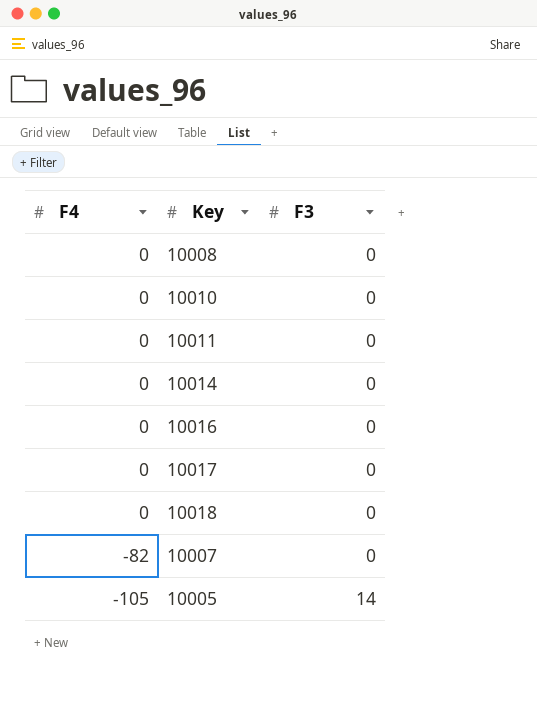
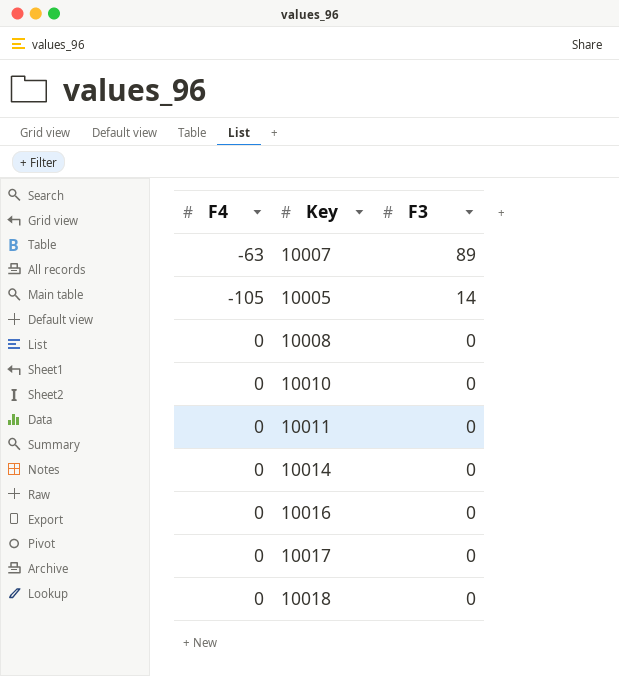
row order: F4 descending -> F3 descending
10007 | F4: -82 -> -63
10007 | F3: 0 -> 89

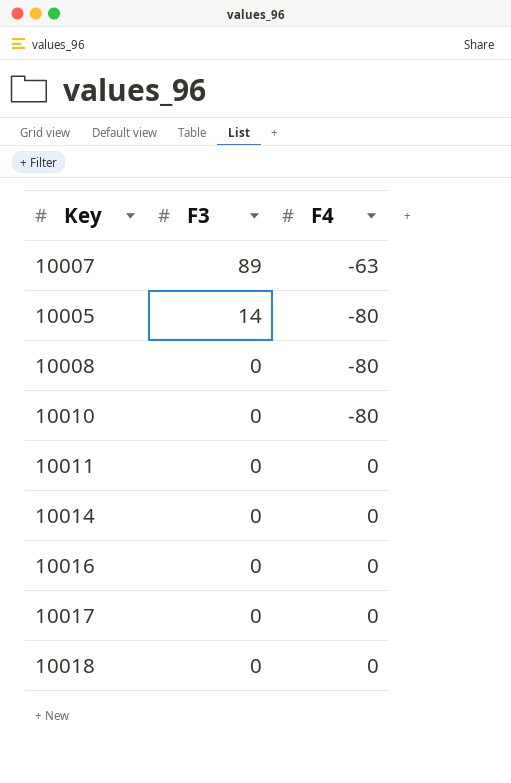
column F4 | position: 1 -> 3
10005 | F4: -105 -> -80
10008 | F4: 0 -> -80
10010 | F4: 0 -> -80

